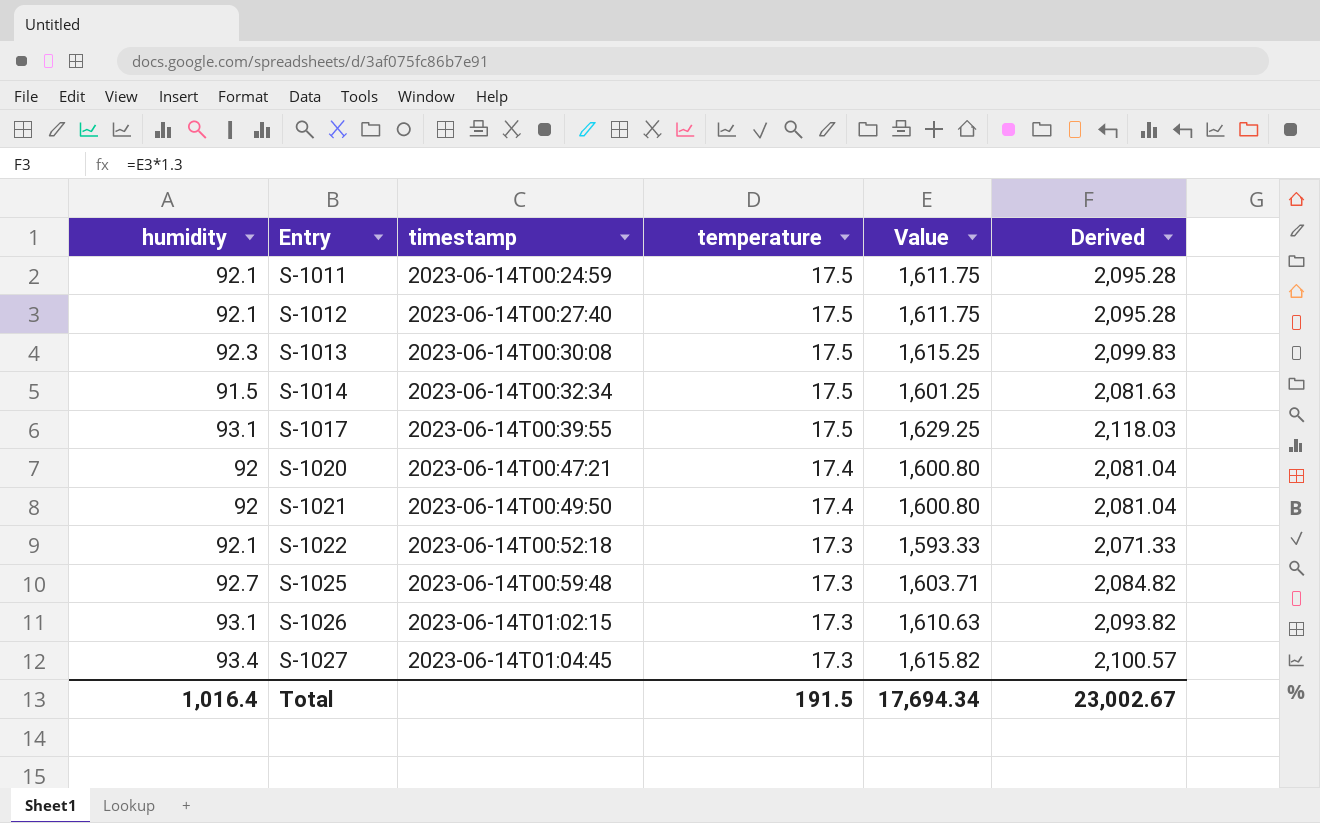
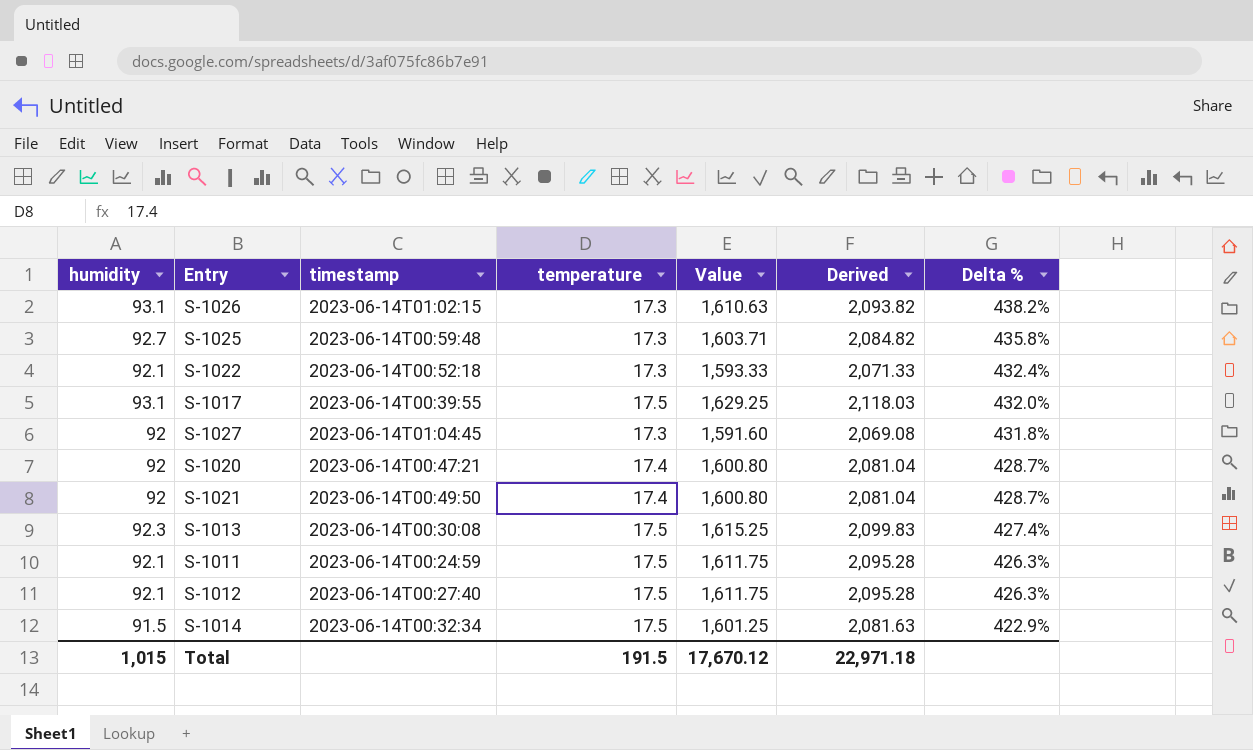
row order: Entry ascending -> Delta % descending
column Delta % | formula: none -> ([humidity] - [temperature]) / [temperature]
S-1027 | humidity: 93.4 -> 92
S-1027 | Value: 1,615.82 -> 1,591.60
S-1027 | Derived: 2,100.57 -> 2,069.08
Total | humidity: 1,016.4 -> 1,015
Total | Value: 17,694.34 -> 17,670.12
Total | Derived: 23,002.67 -> 22,971.18

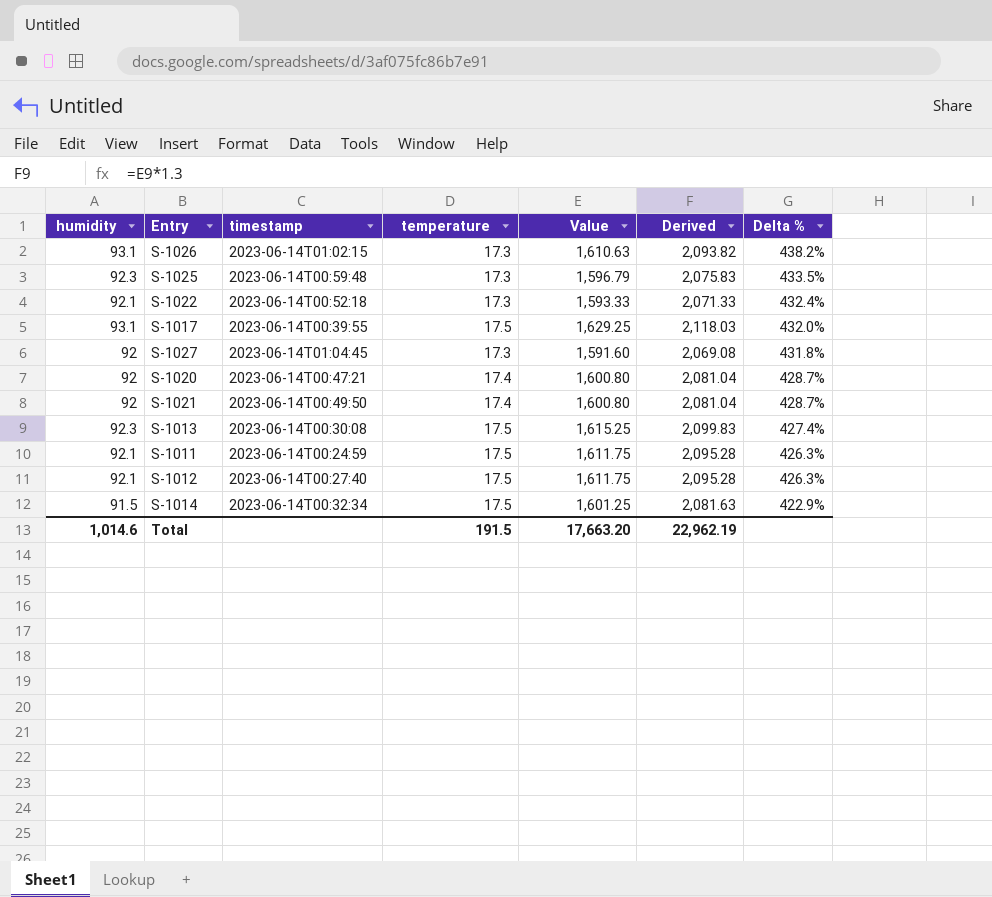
S-1025 | humidity: 92.7 -> 92.3
S-1025 | Value: 1,603.71 -> 1,596.79
S-1025 | Derived: 2,084.82 -> 2,075.83
S-1025 | Delta %: 435.8% -> 433.5%
Total | humidity: 1,015 -> 1,014.6
Total | Value: 17,670.12 -> 17,663.20
Total | Derived: 22,971.18 -> 22,962.19

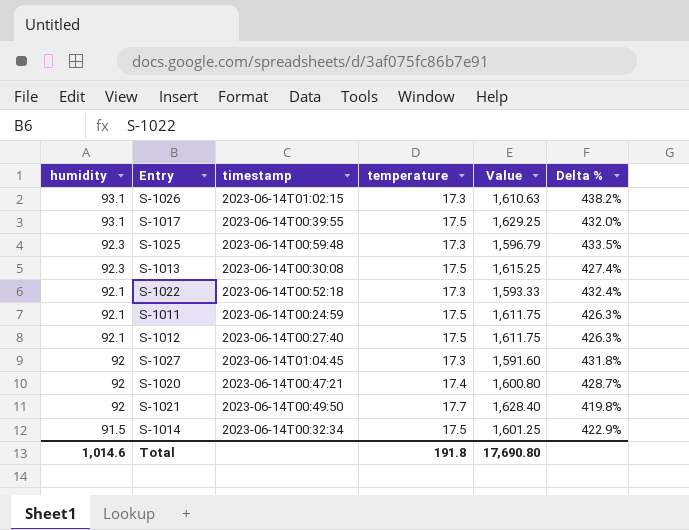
row order: Delta % descending -> humidity descending
column Derived | formula: [Value] * 1.3 -> none
S-1021 | temperature: 17.4 -> 17.7
S-1021 | Value: 1,600.80 -> 1,628.40
S-1021 | Delta %: 428.7% -> 419.8%
Total | temperature: 191.5 -> 191.8
Total | Value: 17,663.20 -> 17,690.80

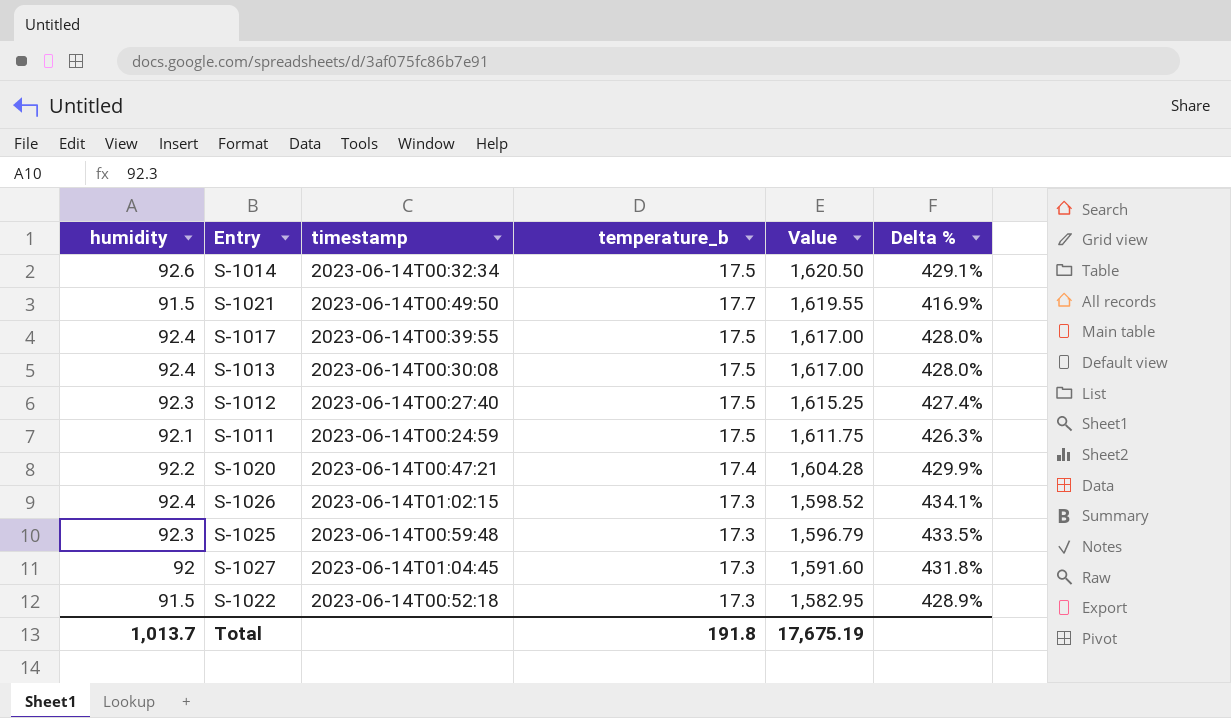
row order: humidity descending -> Value descending
column name: temperature -> temperature_b
S-1014 | humidity: 91.5 -> 92.6
S-1014 | Value: 1,601.25 -> 1,620.50
S-1014 | Delta %: 422.9% -> 429.1%
S-1021 | humidity: 92 -> 91.5
S-1021 | Value: 1,628.40 -> 1,619.55
S-1021 | Delta %: 419.8% -> 416.9%
S-1017 | humidity: 93.1 -> 92.4
S-1017 | Value: 1,629.25 -> 1,617.00
S-1017 | Delta %: 432.0% -> 428.0%
S-1013 | humidity: 92.3 -> 92.4
S-1013 | Value: 1,615.25 -> 1,617.00
S-1013 | Delta %: 427.4% -> 428.0%
S-1012 | humidity: 92.1 -> 92.3
S-1012 | Value: 1,611.75 -> 1,615.25
S-1012 | Delta %: 426.3% -> 427.4%
S-1020 | humidity: 92 -> 92.2
S-1020 | Value: 1,600.80 -> 1,604.28
S-1020 | Delta %: 428.7% -> 429.9%
S-1026 | humidity: 93.1 -> 92.4
S-1026 | Value: 1,610.63 -> 1,598.52
S-1026 | Delta %: 438.2% -> 434.1%
S-1022 | humidity: 92.1 -> 91.5
S-1022 | Value: 1,593.33 -> 1,582.95
S-1022 | Delta %: 432.4% -> 428.9%
Total | humidity: 1,014.6 -> 1,013.7
Total | Value: 17,690.80 -> 17,675.19

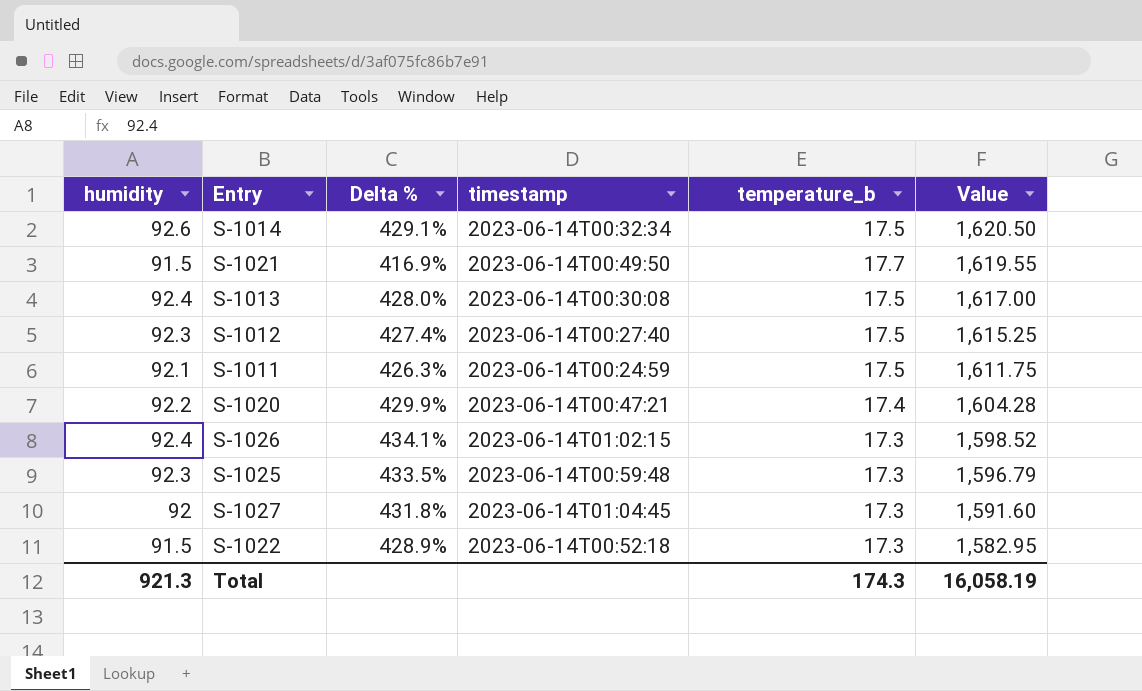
column Delta % | position: 6 -> 3
row S-1017: 92.4 | 2023-06-14T00:39:55 | 17.5 | 1,617.00 | 428.0% -> none
Total | humidity: 1,013.7 -> 921.3
Total | temperature_b: 191.8 -> 174.3
Total | Value: 17,675.19 -> 16,058.19

